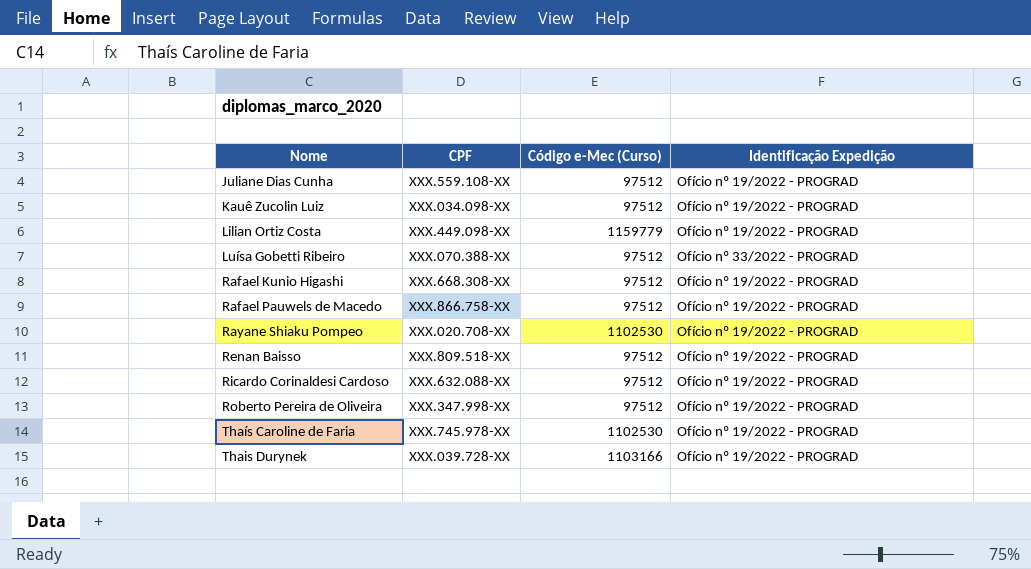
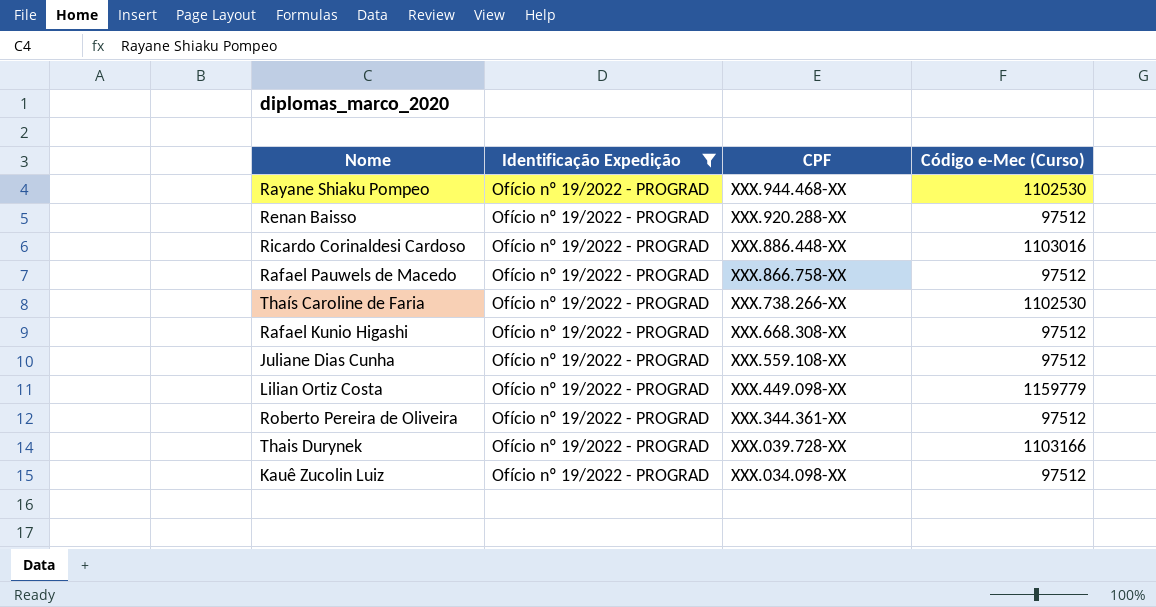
filter: none -> Identificação Expedição = Ofício nº 19/2022 - PROGRAD
row order: Nome ascending -> CPF descending
column Identificação Expedição | position: 4 -> 2
Rayane Shiaku Pompeo | CPF: XXX.020.708-XX -> XXX.944.468-XX
Renan Baisso | CPF: XXX.809.518-XX -> XXX.920.288-XX
Ricardo Corinaldesi Cardoso | CPF: XXX.632.088-XX -> XXX.886.448-XX
Ricardo Corinaldesi Cardoso | Código e-Mec (Curso): 97512 -> 1103016
Thaís Caroline de Faria | CPF: XXX.745.978-XX -> XXX.738.266-XX
Roberto Pereira de Oliveira | CPF: XXX.347.998-XX -> XXX.344.361-XX

